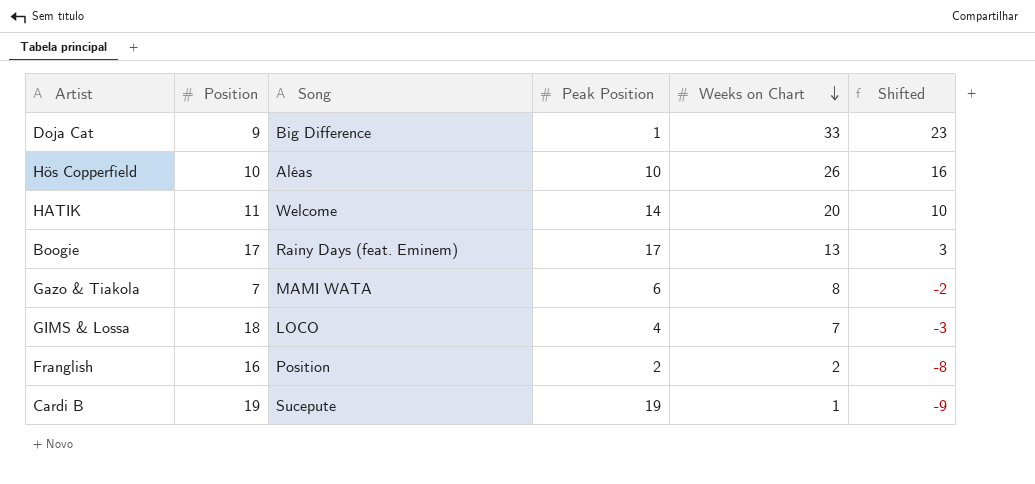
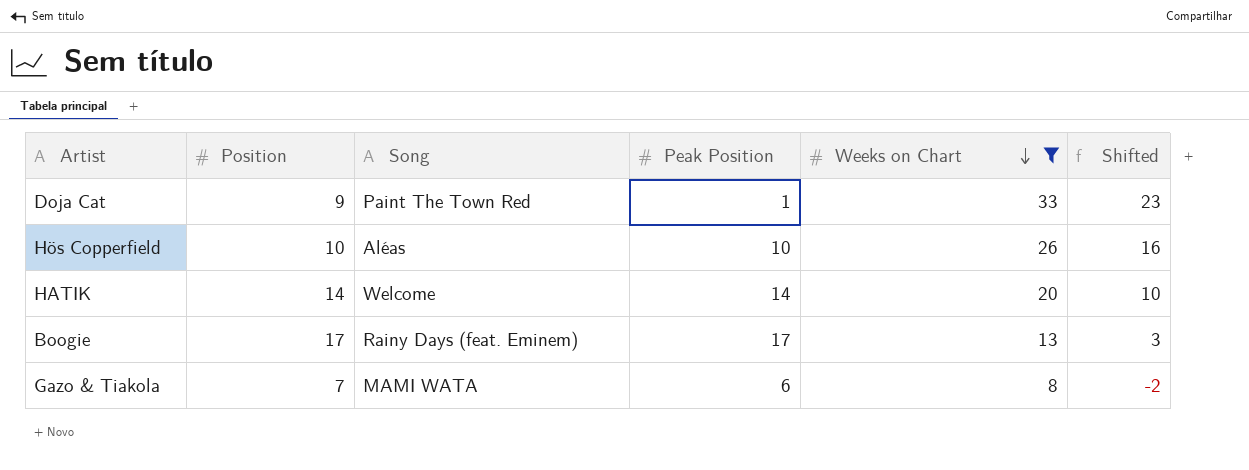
filter: none -> Weeks on Chart >= 8
Doja Cat | Song: Big Difference -> Paint The Town Red
HATIK | Position: 11 -> 14

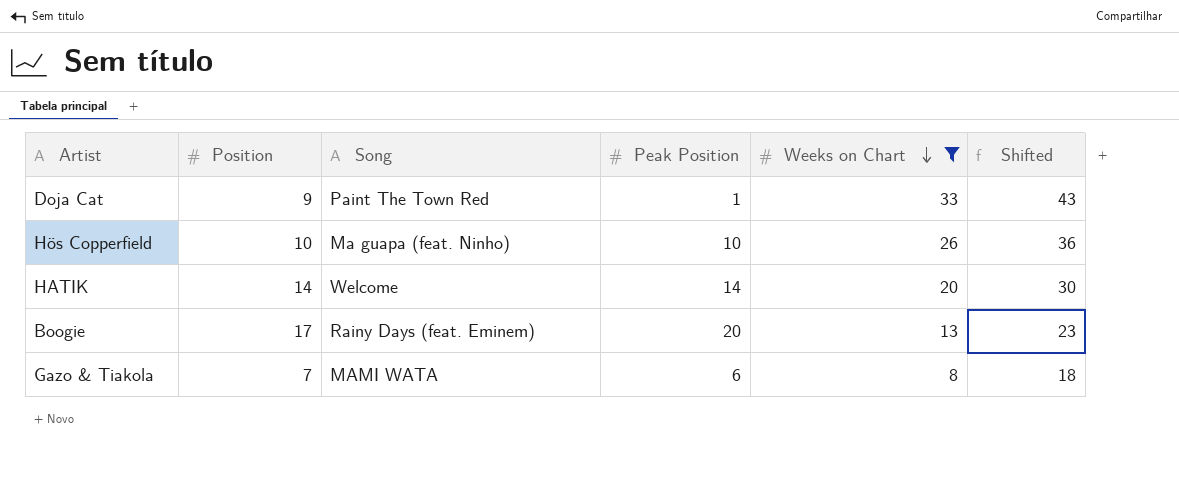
column Shifted | formula: [Weeks on Chart] - 10 -> [Weeks on Chart] + 10
Hös Copperfield | Song: Aléas -> Ma guapa (feat. Ninho)
Boogie | Peak Position: 17 -> 20

